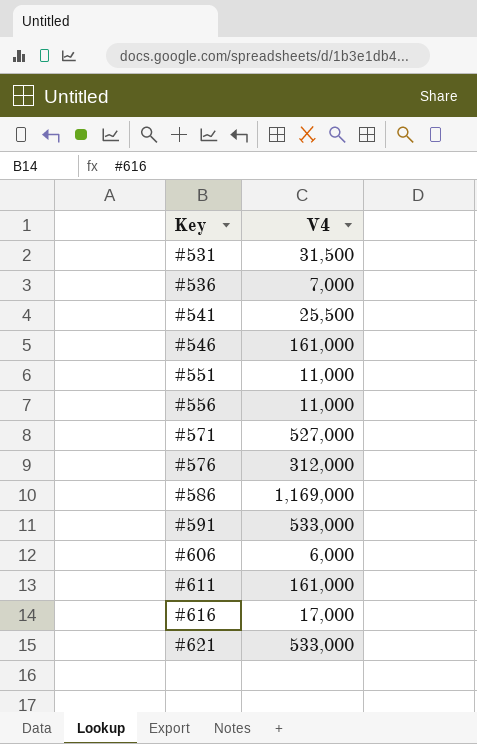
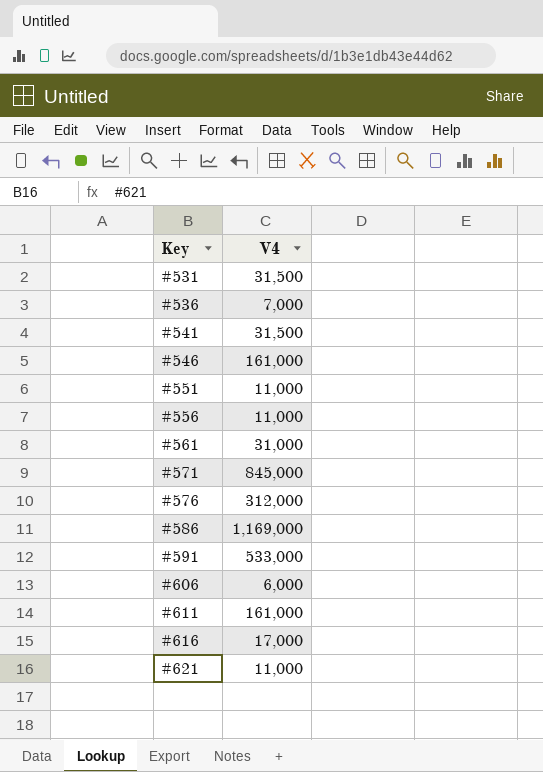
#541 | V4: 25,500 -> 31,500
row #561: none -> 31,000
#571 | V4: 527,000 -> 845,000
#621 | V4: 533,000 -> 11,000

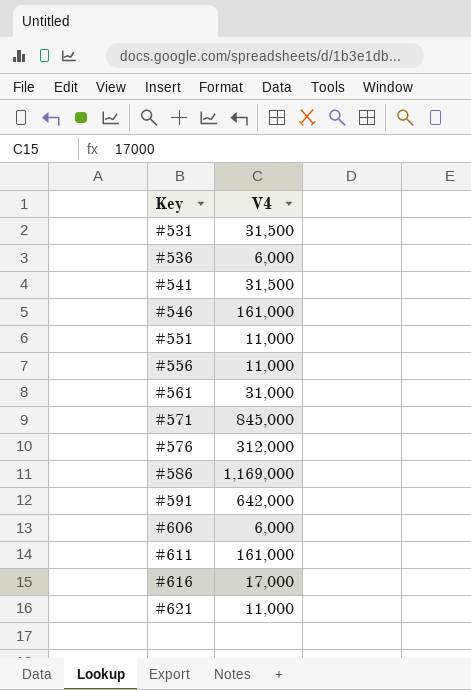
#536 | V4: 7,000 -> 6,000
#591 | V4: 533,000 -> 642,000

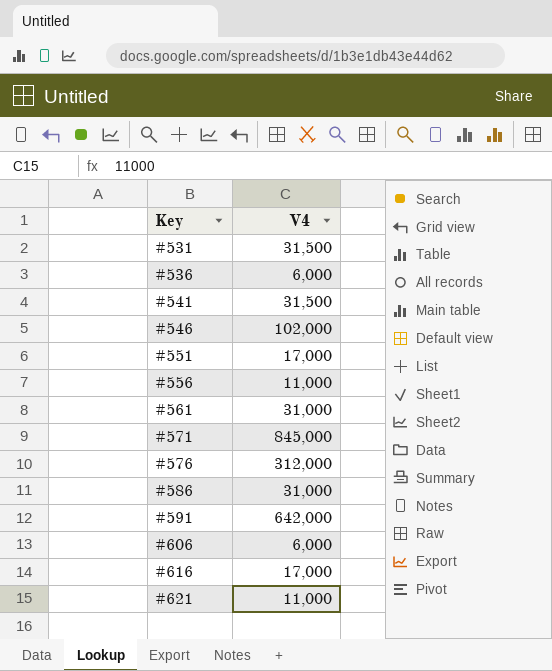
row #611: 161,000 -> none
#546 | V4: 161,000 -> 102,000
#551 | V4: 11,000 -> 17,000
#586 | V4: 1,169,000 -> 31,000

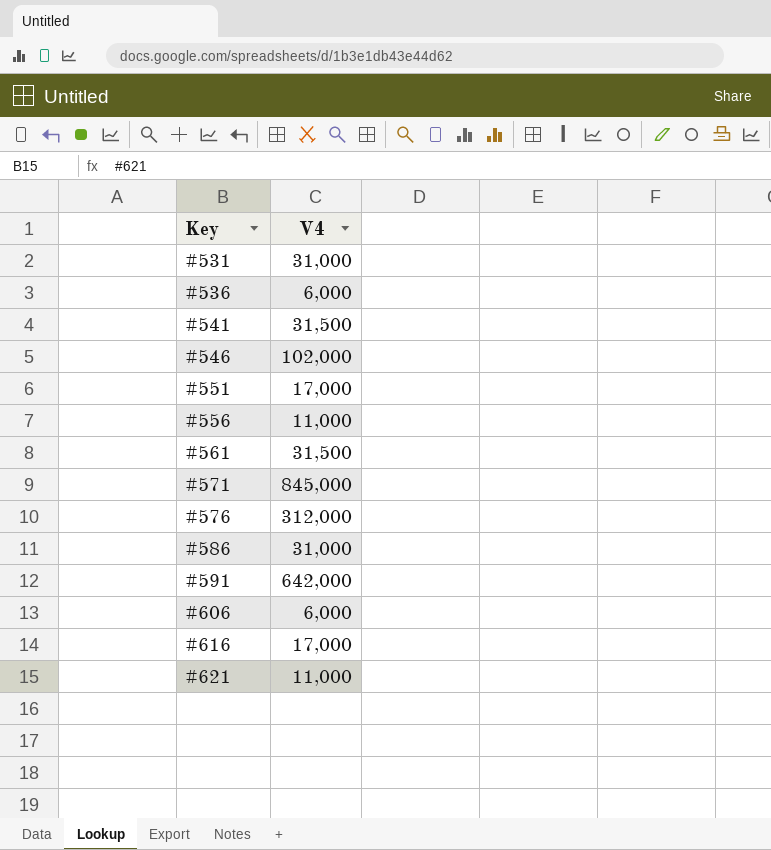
#531 | V4: 31,500 -> 31,000
#561 | V4: 31,000 -> 31,500

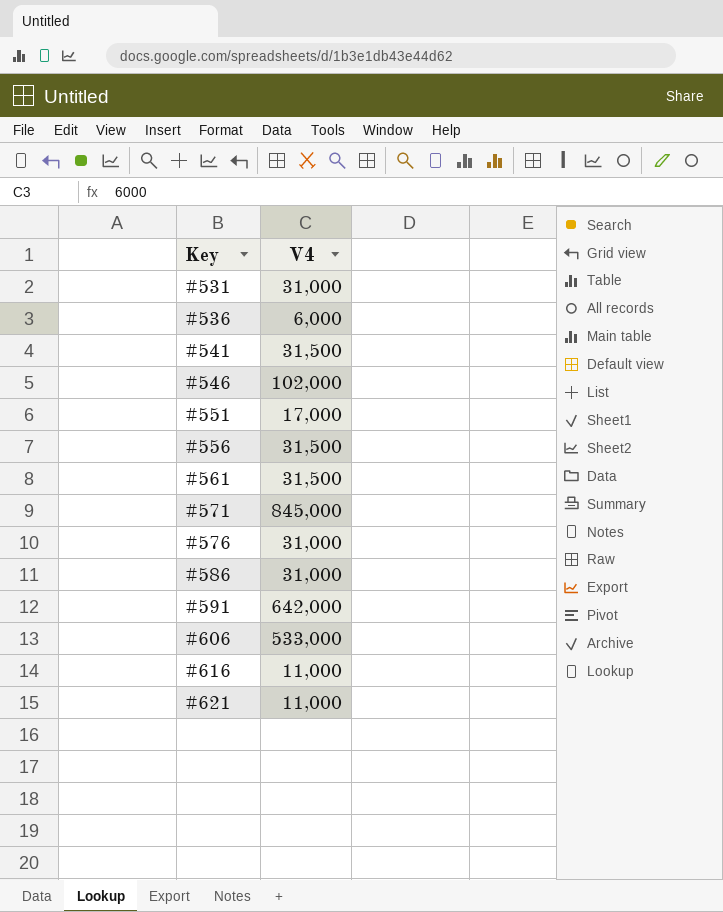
#556 | V4: 11,000 -> 31,500
#576 | V4: 312,000 -> 31,000
#606 | V4: 6,000 -> 533,000
#616 | V4: 17,000 -> 11,000

